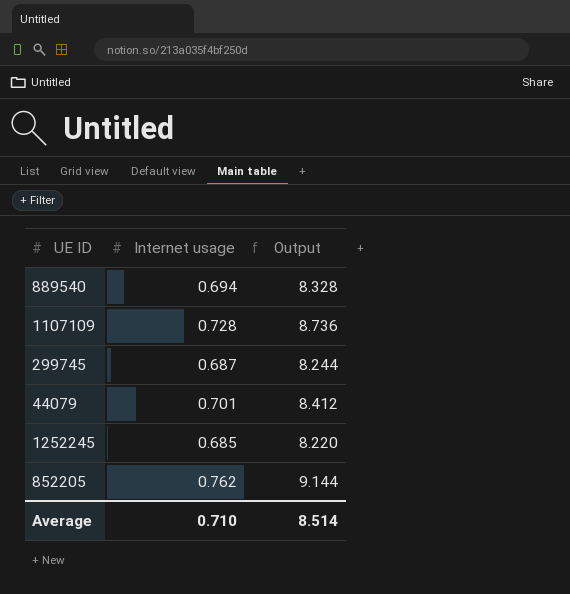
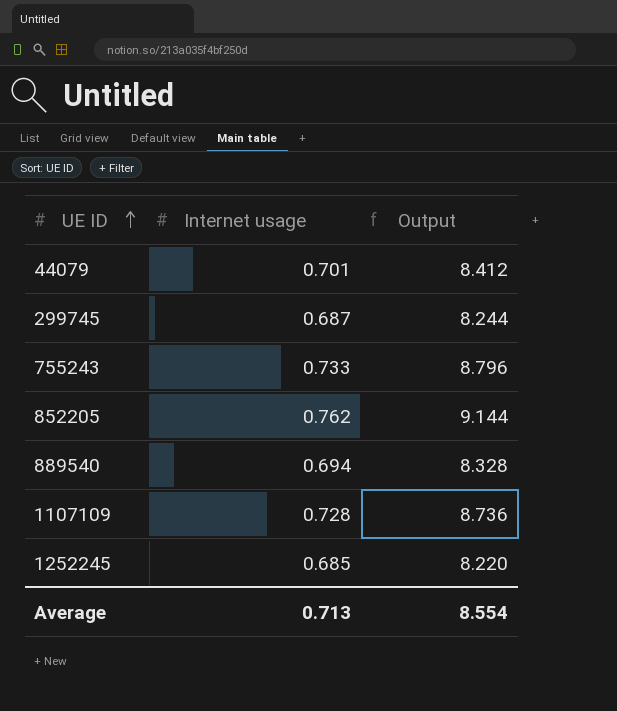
row order: none -> UE ID ascending
row 755243: none -> 0.733 | 8.796
Average | Internet usage: 0.710 -> 0.713
Average | Output: 8.514 -> 8.554

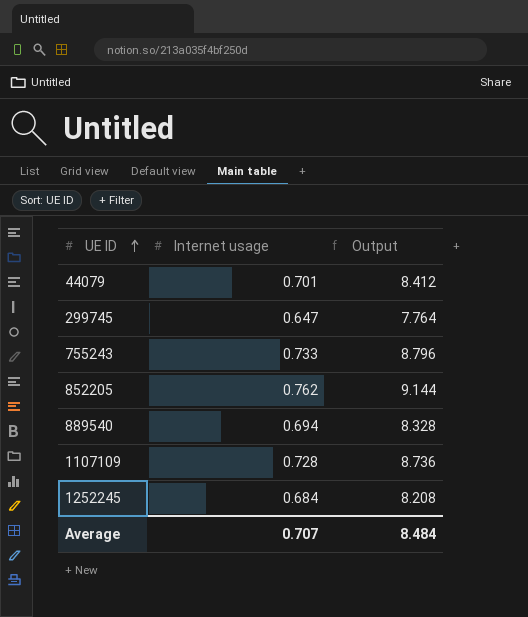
299745 | Internet usage: 0.687 -> 0.647
299745 | Output: 8.244 -> 7.764
1252245 | Internet usage: 0.685 -> 0.684
1252245 | Output: 8.220 -> 8.208
Average | Internet usage: 0.713 -> 0.707
Average | Output: 8.554 -> 8.484

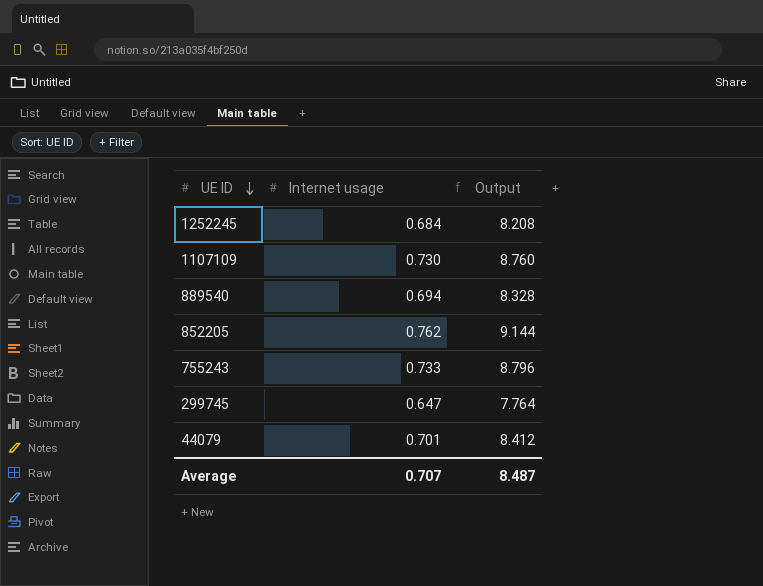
row order: UE ID ascending -> UE ID descending
1107109 | Internet usage: 0.728 -> 0.730
1107109 | Output: 8.736 -> 8.760
Average | Output: 8.484 -> 8.487

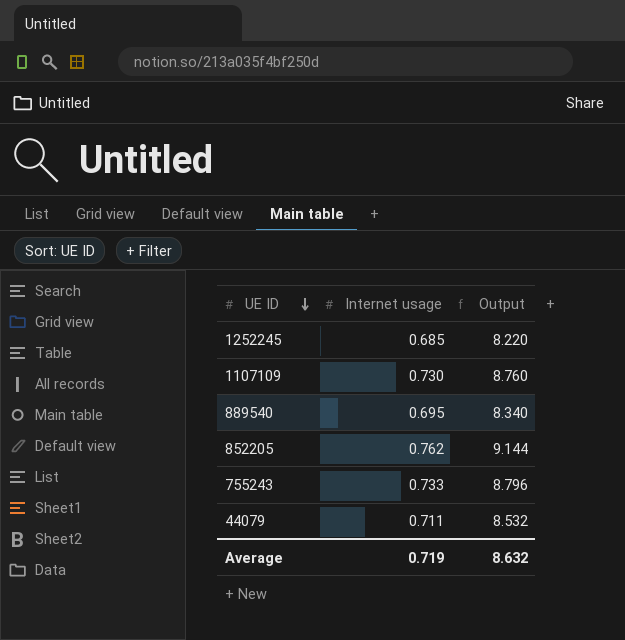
row 299745: 0.647 | 7.764 -> none
1252245 | Internet usage: 0.684 -> 0.685
1252245 | Output: 8.208 -> 8.220
889540 | Internet usage: 0.694 -> 0.695
889540 | Output: 8.328 -> 8.340
44079 | Internet usage: 0.701 -> 0.711
44079 | Output: 8.412 -> 8.532
Average | Internet usage: 0.707 -> 0.719
Average | Output: 8.487 -> 8.632

